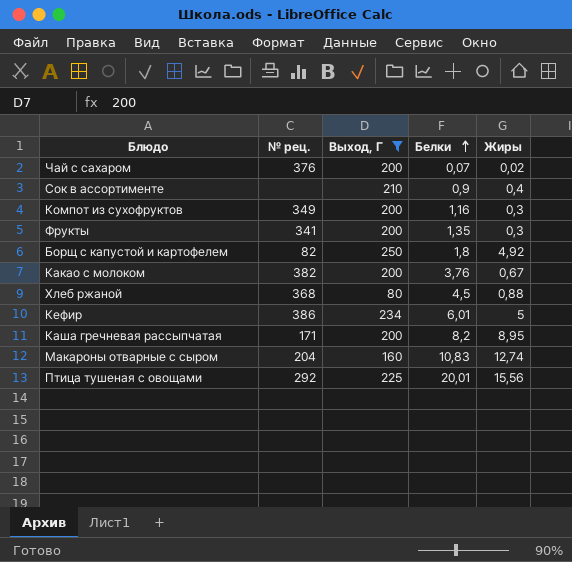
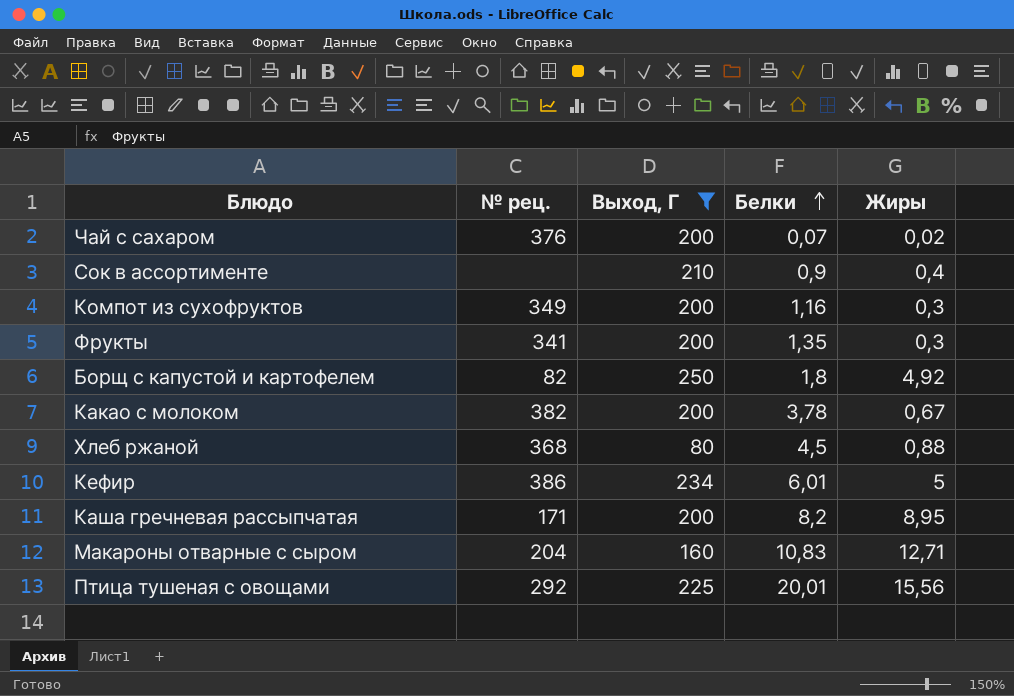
Какао с молоком | Белки: 3,76 -> 3,78
Макароны отварные с сыром | Жиры: 12,74 -> 12,71

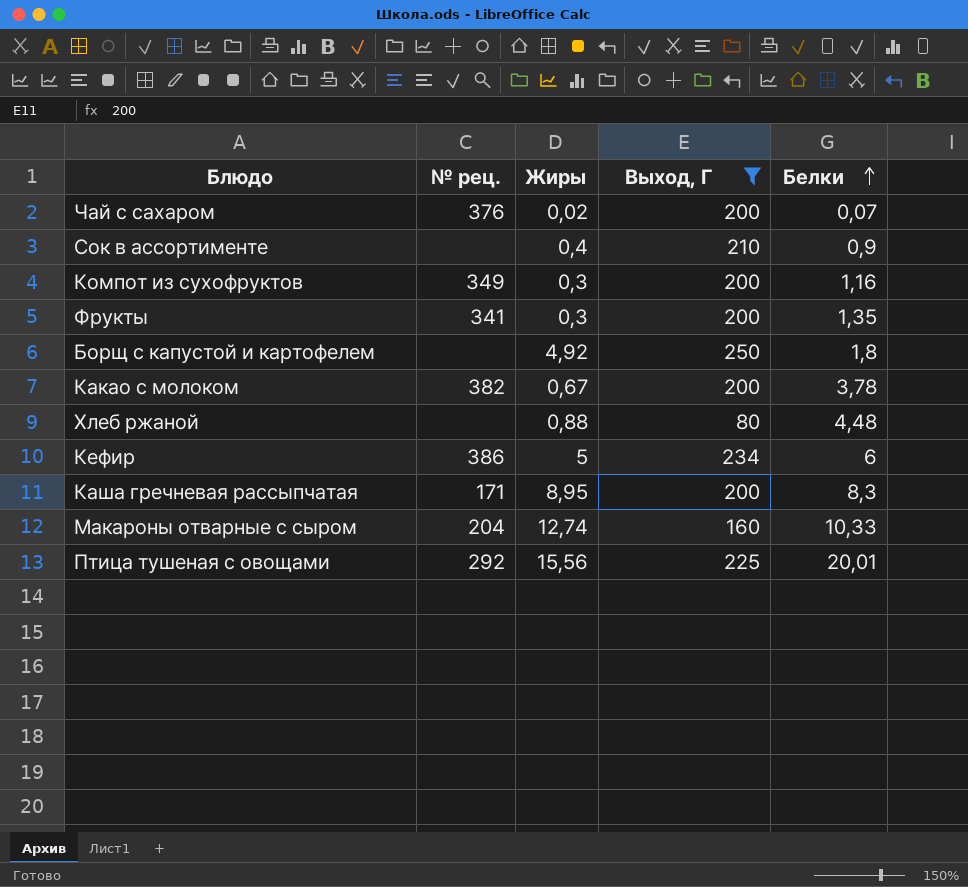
column Жиры | position: 5 -> 3
Борщ с капустой и картофелем | № рец.: 82 -> none
Хлеб ржаной | № рец.: 368 -> none
Хлеб ржаной | Белки: 4,5 -> 4,48
Кефир | Белки: 6,01 -> 6
Каша гречневая рассыпчатая | Белки: 8,2 -> 8,3
Макароны отварные с сыром | Жиры: 12,71 -> 12,74
Макароны отварные с сыром | Белки: 10,83 -> 10,33

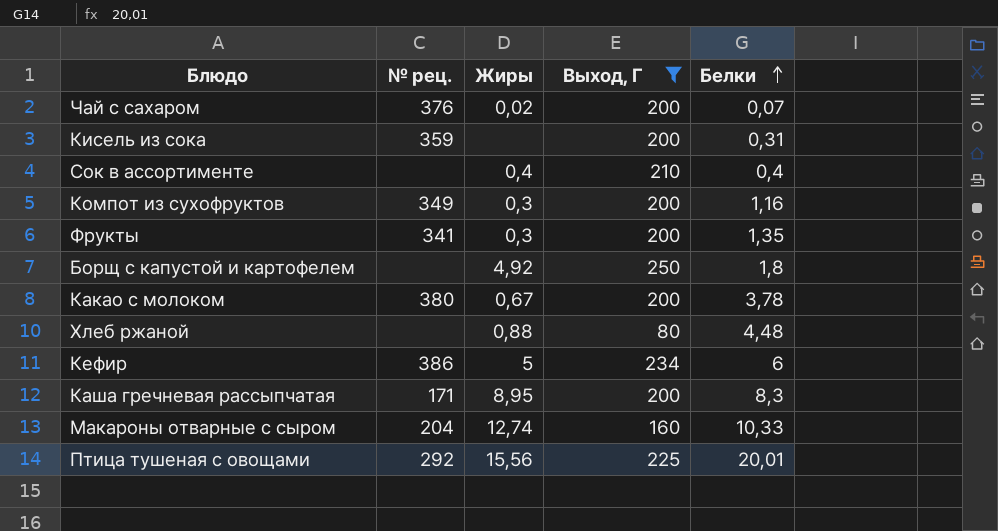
row Кисель из сока: none -> 359 | none | 200 | 0,31
Сок в ассортименте | Белки: 0,9 -> 0,4
Какао с молоком | № рец.: 382 -> 380

